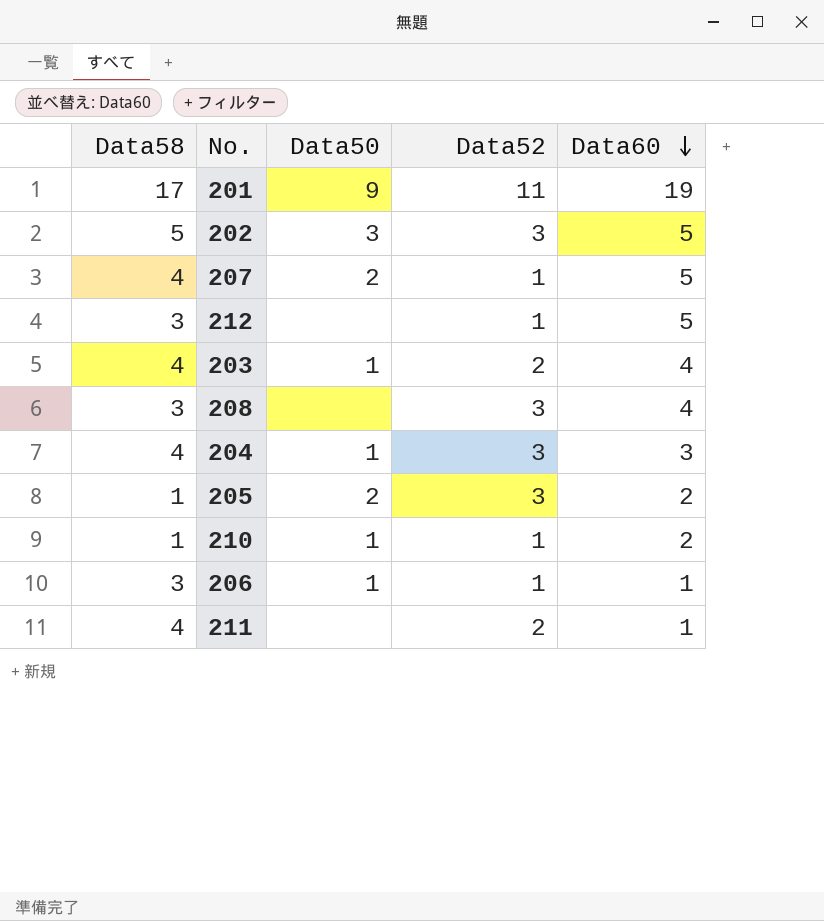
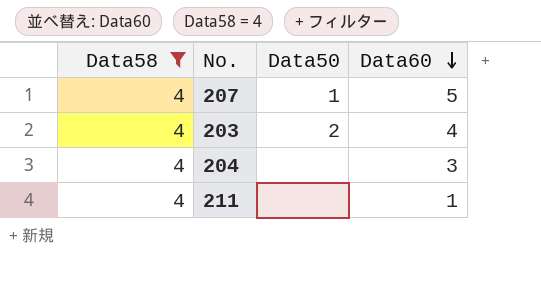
filter: none -> Data58 = 4
column Data52 | position: 4 -> none
207 | Data50: 2 -> 1
203 | Data50: 1 -> 2
204 | Data50: 1 -> none

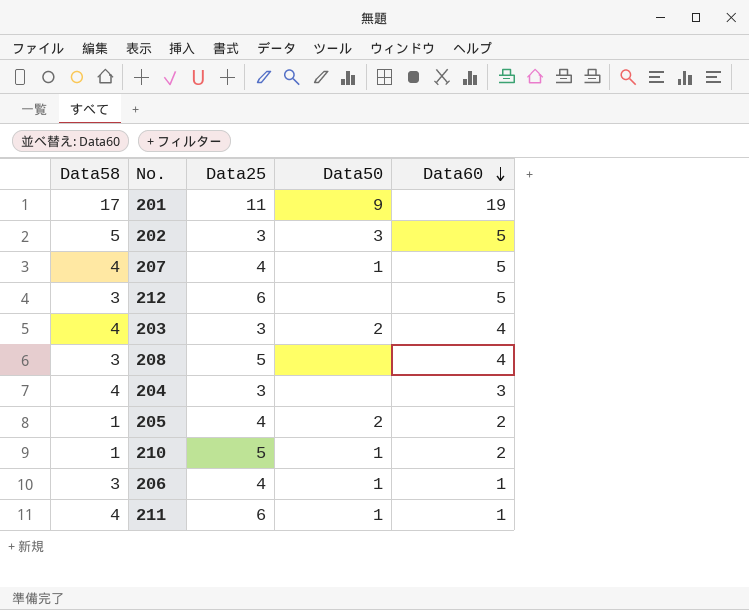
filter: Data58 = 4 -> none
column Data25 | position: none -> 3
211 | Data50: none -> 1

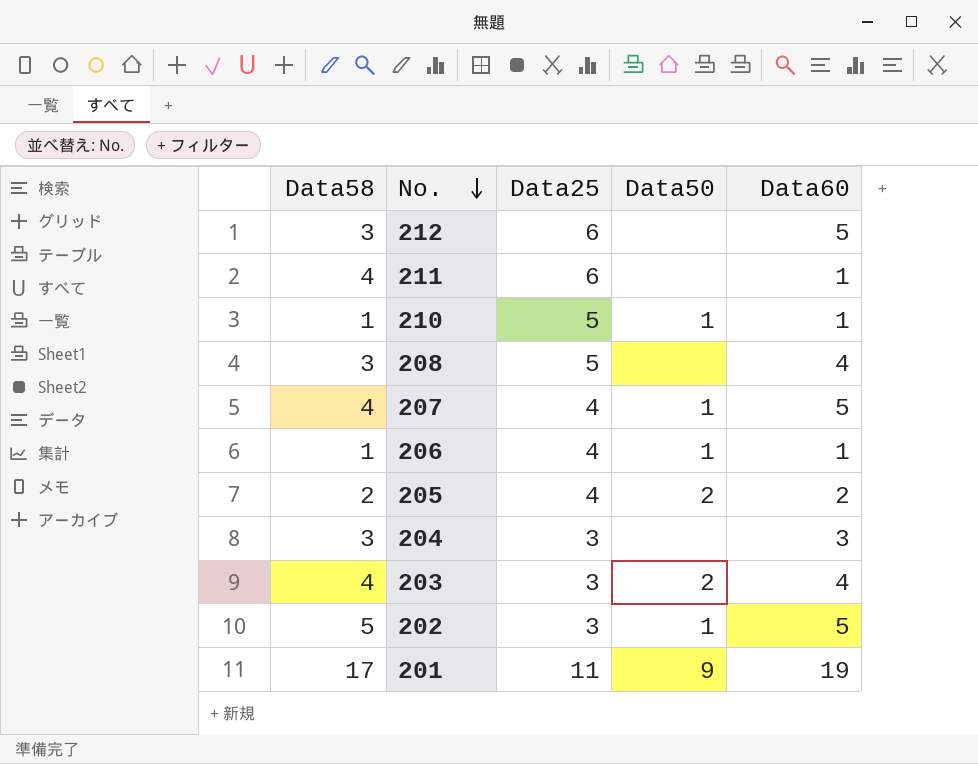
row order: Data60 descending -> No. descending
211 | Data50: 1 -> none
210 | Data60: 2 -> 1
206 | Data58: 3 -> 1
205 | Data58: 1 -> 2
204 | Data58: 4 -> 3
202 | Data50: 3 -> 1

